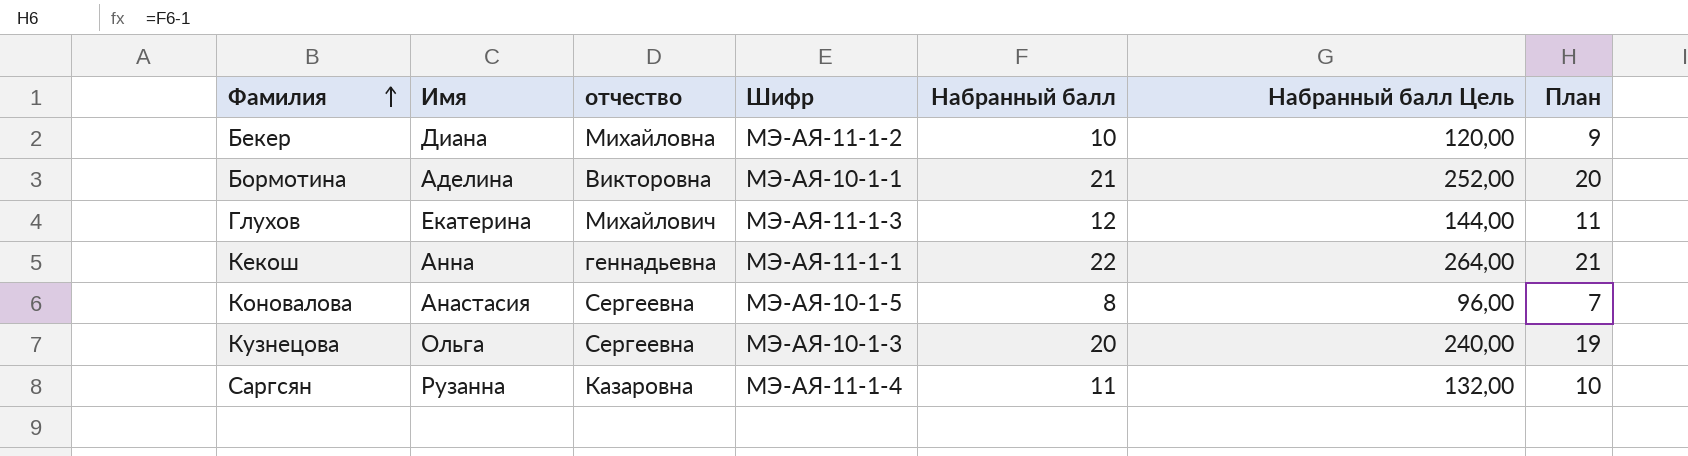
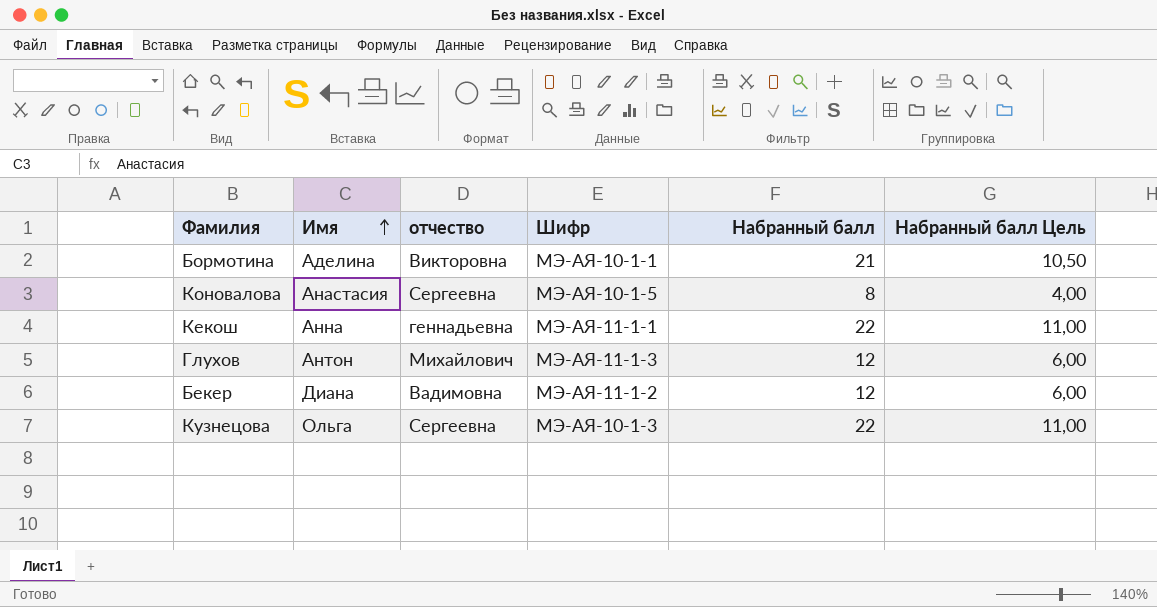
row order: Фамилия ascending -> Имя ascending
column План | formula: [Набранный балл] - 1 -> none
column Набранный балл Цель | formula: [Набранный балл] * 12 -> [Набранный балл] * 0,5
row Саргсян: Рузанна | Казаровна | МЭ-АЯ-11-1-4 | 11 | 132,00 | 10 -> none
Глухов | Имя: Екатерина -> Антон
Бекер | отчество: Михайловна -> Вадимовна
Бекер | Набранный балл: 10 -> 12
Кузнецова | Набранный балл: 20 -> 22

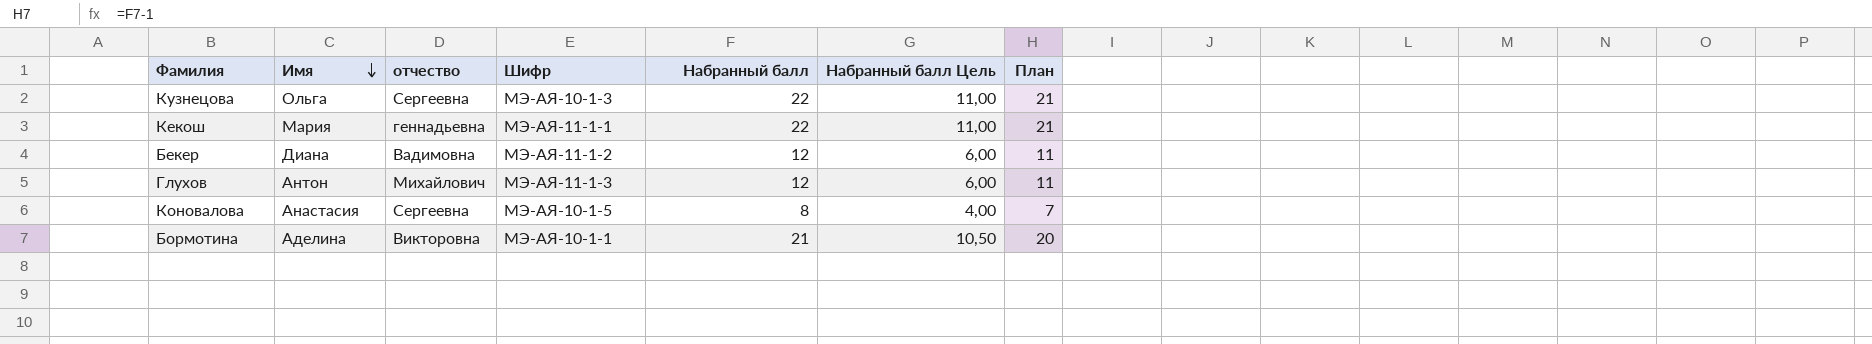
row order: Имя ascending -> Имя descending
column План | formula: none -> [Набранный балл] - 1
Кекош | Имя: Анна -> Мария

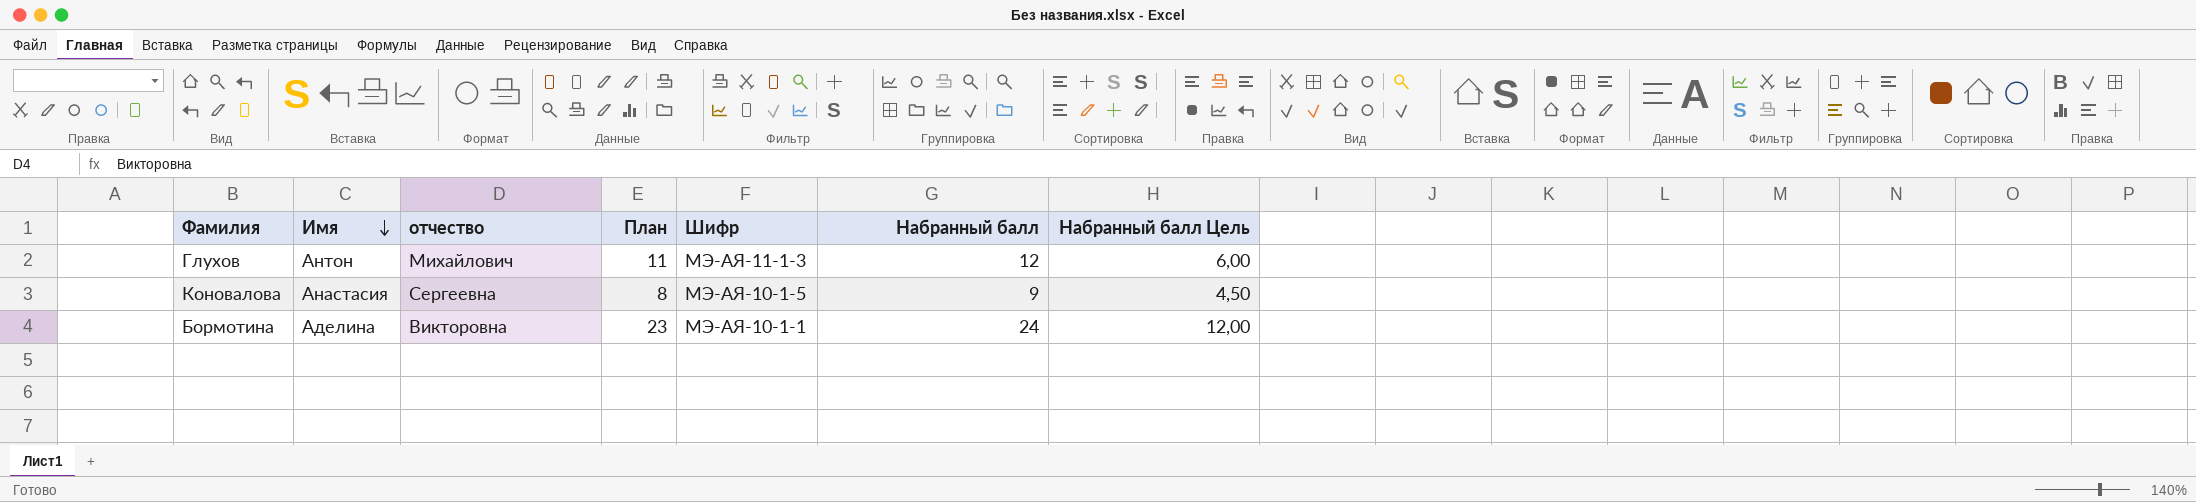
column План | position: 7 -> 4
row Кузнецова: Ольга | Сергеевна | МЭ-АЯ-10-1-3 | 22 | 11,00 | 21 -> none
row Кекош: Мария | геннадьевна | МЭ-АЯ-11-1-1 | 22 | 11,00 | 21 -> none
row Бекер: Диана | Вадимовна | МЭ-АЯ-11-1-2 | 12 | 6,00 | 11 -> none
Коновалова | План: 7 -> 8
Коновалова | Набранный балл: 8 -> 9
Коновалова | Набранный балл Цель: 4,00 -> 4,50
Бормотина | План: 20 -> 23
Бормотина | Набранный балл: 21 -> 24
Бормотина | Набранный балл Цель: 10,50 -> 12,00

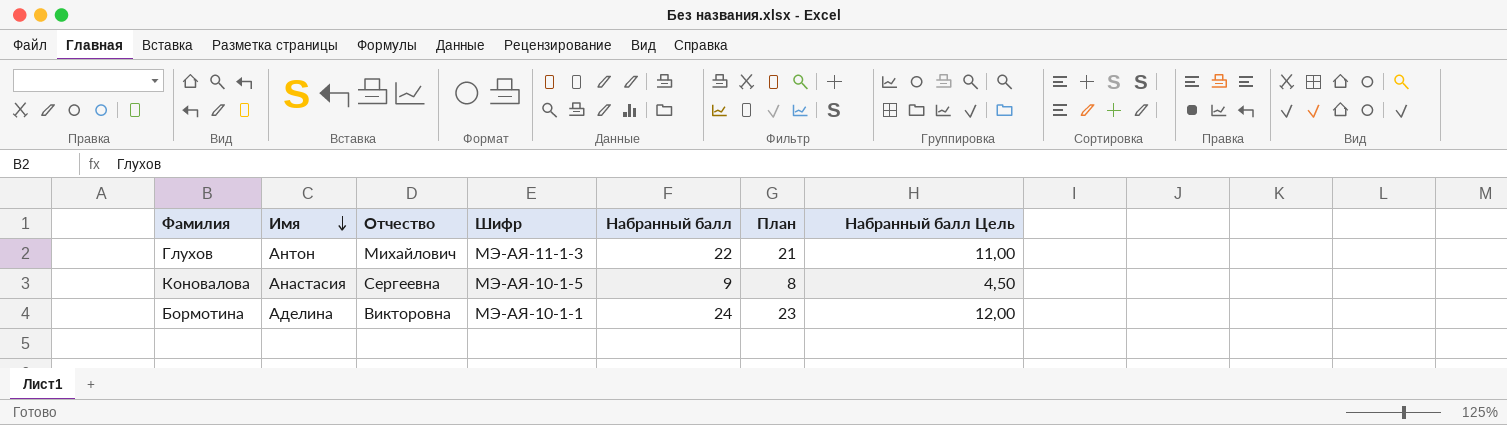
column name: отчество -> Отчество
column План | position: 4 -> 6
Глухов | Набранный балл: 12 -> 22
Глухов | План: 11 -> 21
Глухов | Набранный балл Цель: 6,00 -> 11,00

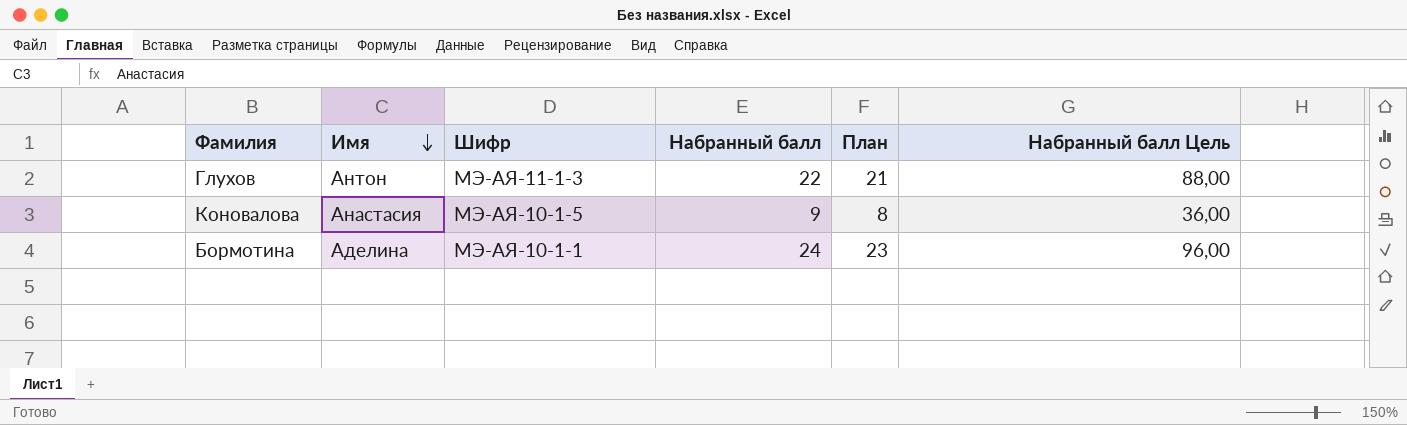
column Отчество | position: 3 -> none
column Набранный балл Цель | formula: [Набранный балл] * 0,5 -> [Набранный балл] * 4

